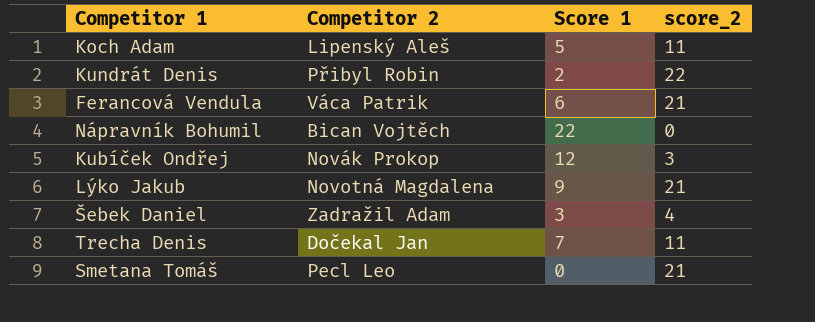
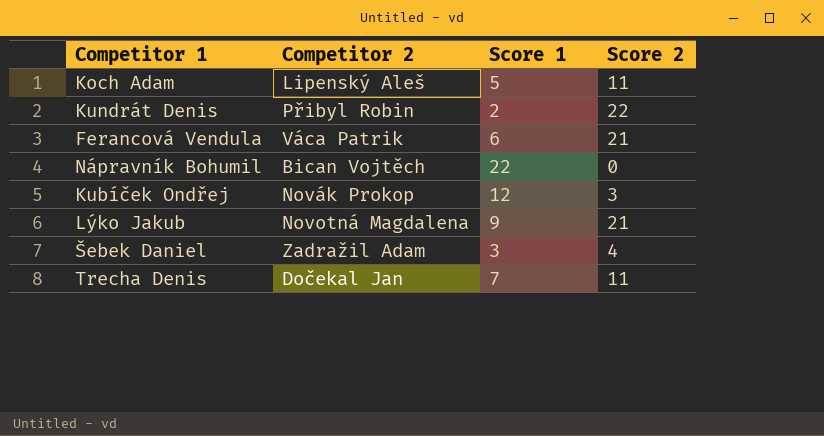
column name: score_2 -> Score 2
row Smetana Tomáš: Pecl Leo | 0 | 21 -> none

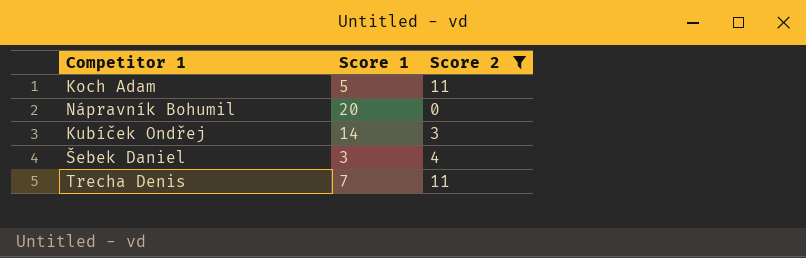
filter: none -> Score 2 <= 11
column Competitor 2 | position: 2 -> none
Nápravník Bohumil | Score 1: 22 -> 20
Kubíček Ondřej | Score 1: 12 -> 14

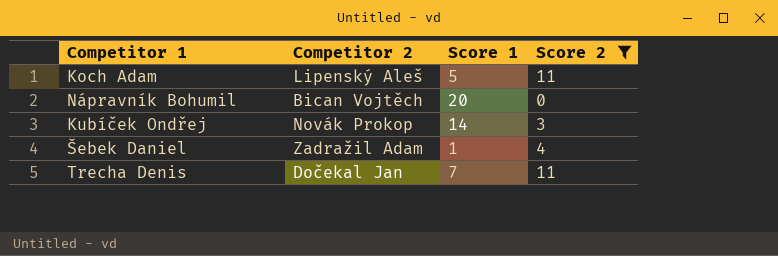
column Competitor 2 | position: none -> 2
Šebek Daniel | Score 1: 3 -> 1

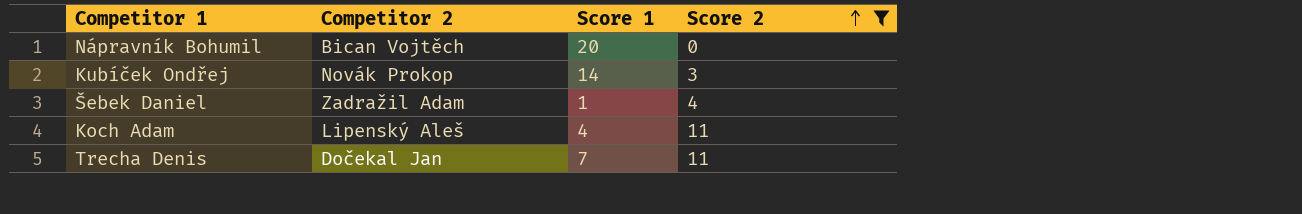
row order: none -> Score 2 ascending
Koch Adam | Score 1: 5 -> 4

